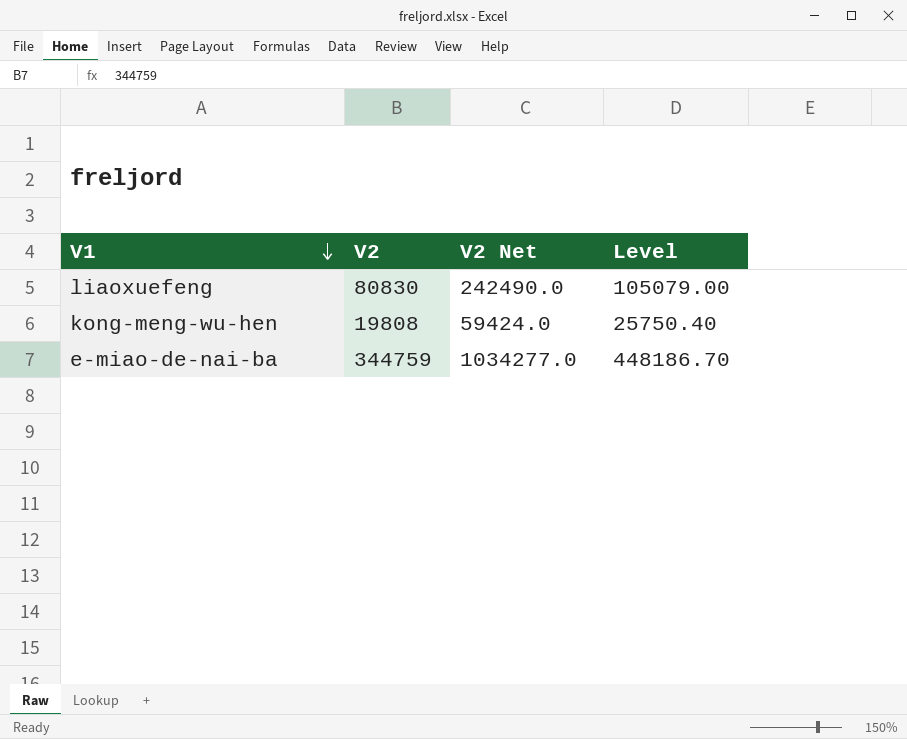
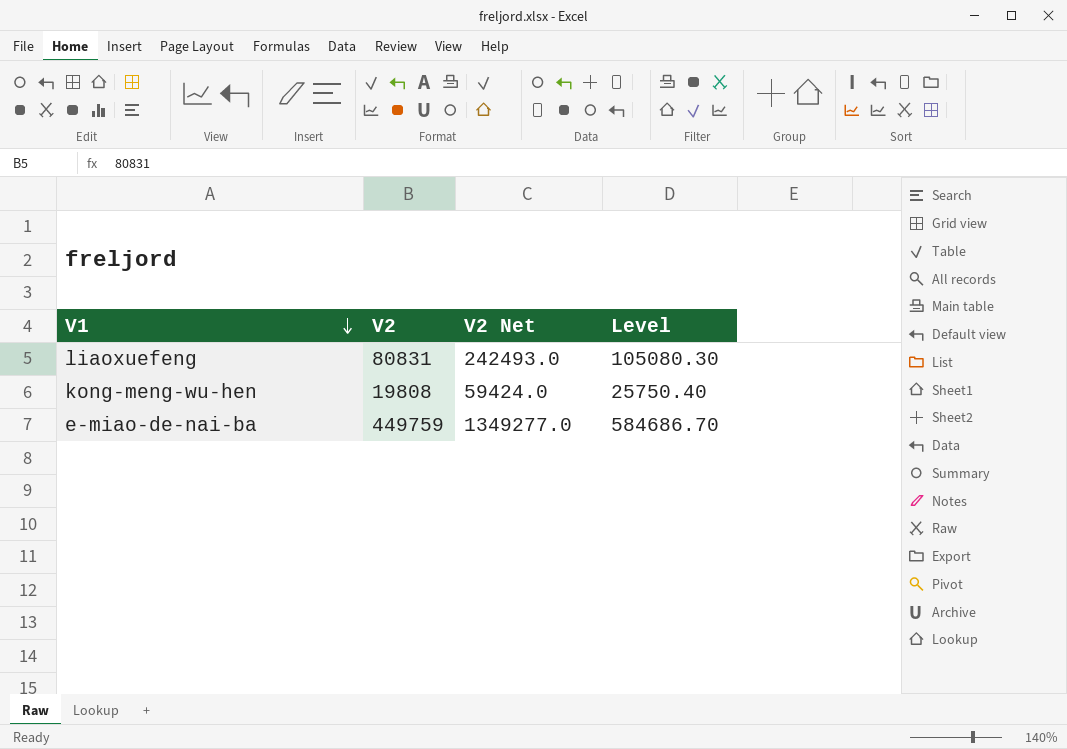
liaoxuefeng | V2: 80830 -> 80831
liaoxuefeng | V2 Net: 242490.0 -> 242493.0
liaoxuefeng | Level: 105079.00 -> 105080.30
e-miao-de-nai-ba | V2: 344759 -> 449759
e-miao-de-nai-ba | V2 Net: 1034277.0 -> 1349277.0
e-miao-de-nai-ba | Level: 448186.70 -> 584686.70

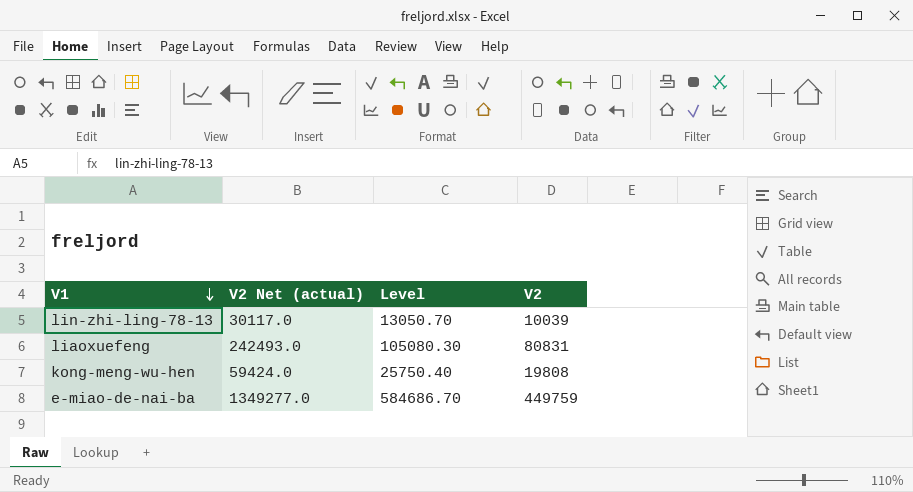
column name: V2 Net -> V2 Net (actual)
column V2 | position: 2 -> 4
row lin-zhi-ling-78-13: none -> 30117.0 | 13050.70 | 10039

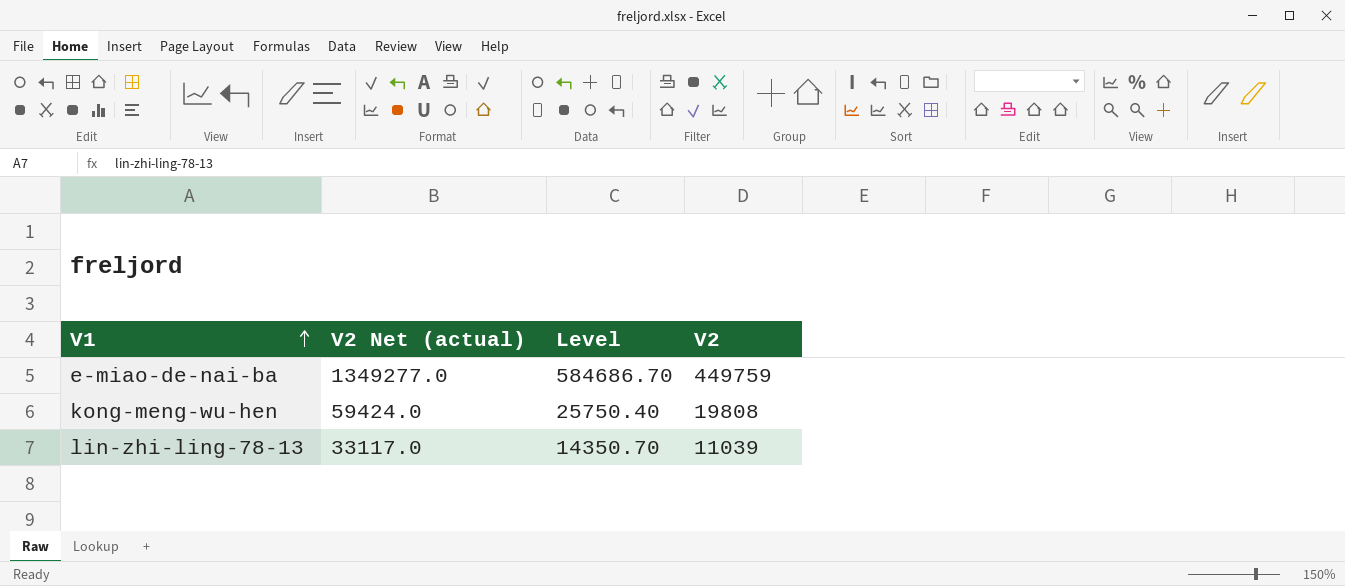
row order: V1 descending -> V1 ascending
row liaoxuefeng: 242493.0 | 105080.30 | 80831 -> none
lin-zhi-ling-78-13 | V2 Net (actual): 30117.0 -> 33117.0
lin-zhi-ling-78-13 | Level: 13050.70 -> 14350.70
lin-zhi-ling-78-13 | V2: 10039 -> 11039

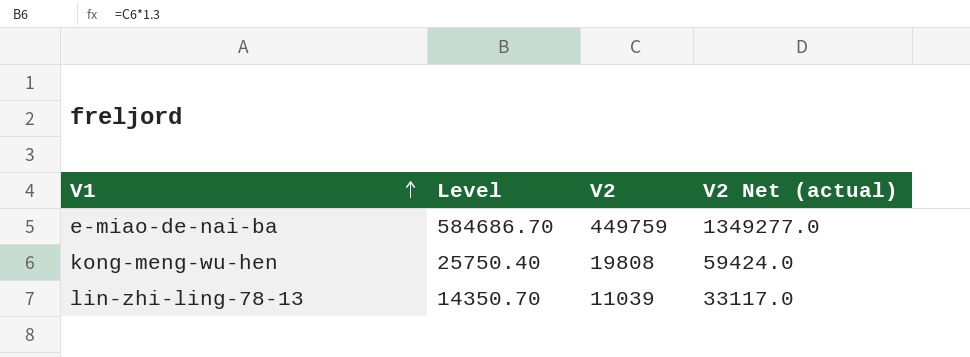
column V2 Net (actual) | position: 2 -> 4

